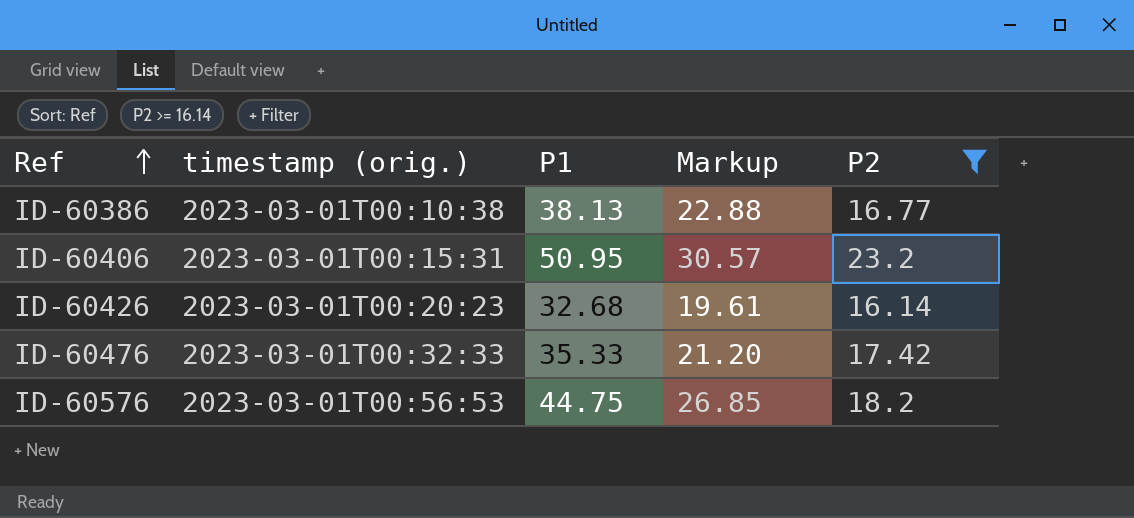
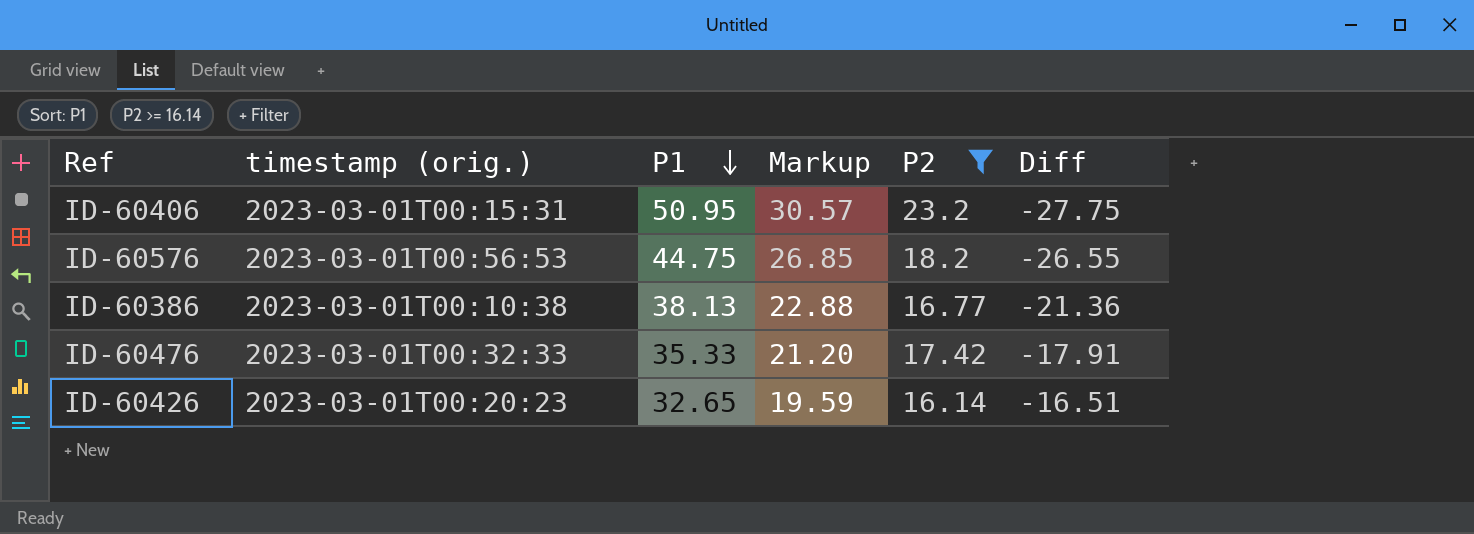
row order: Ref ascending -> P1 descending
column Diff | formula: none -> [P2] - [P1]
ID-60426 | P1: 32.68 -> 32.65
ID-60426 | Markup: 19.61 -> 19.59

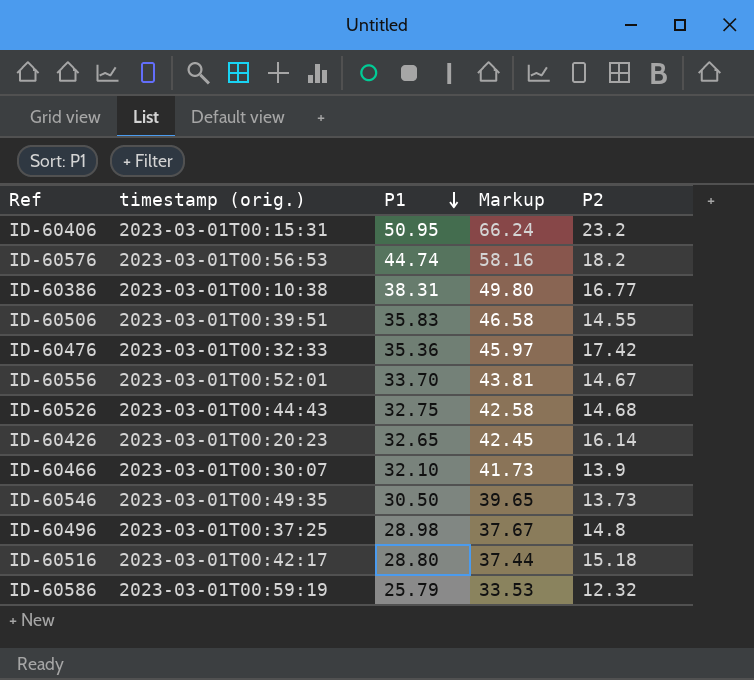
filter: P2 >= 16.14 -> none
column Diff | formula: [P2] - [P1] -> none
column Markup | formula: [P1] * 0.6 -> [P1] * 1.3
ID-60576 | P1: 44.75 -> 44.74
ID-60386 | P1: 38.13 -> 38.31
ID-60476 | P1: 35.33 -> 35.36

